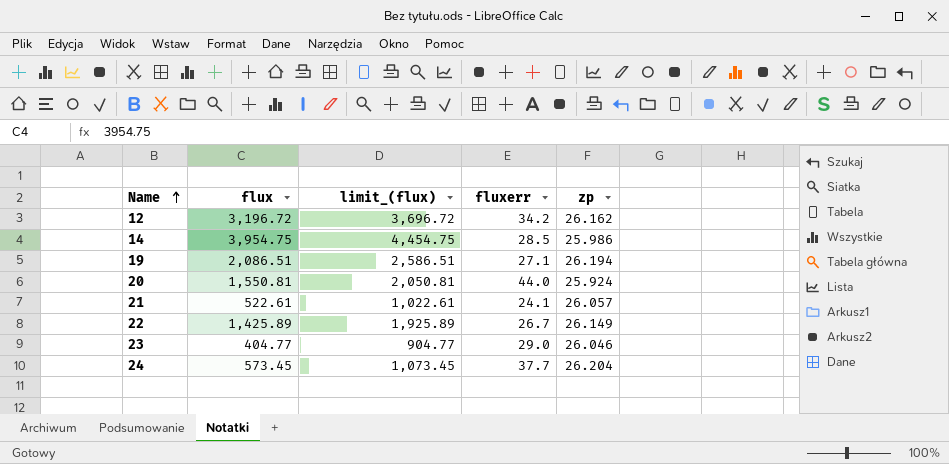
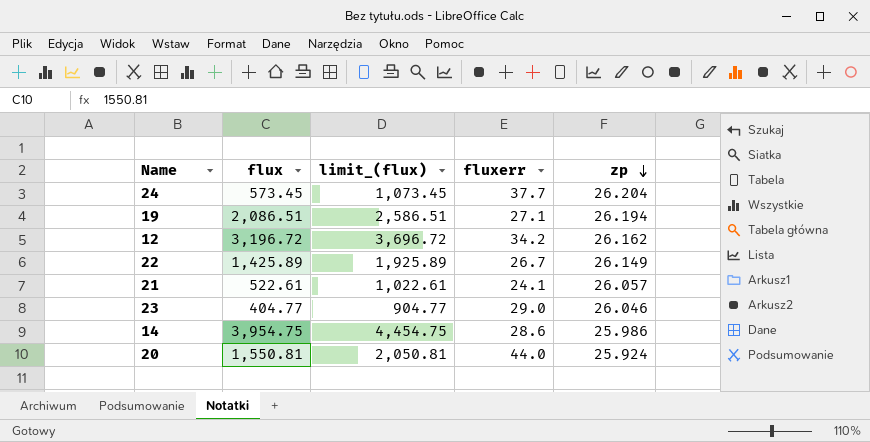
row order: Name ascending -> zp descending
14 | fluxerr: 28.5 -> 28.6

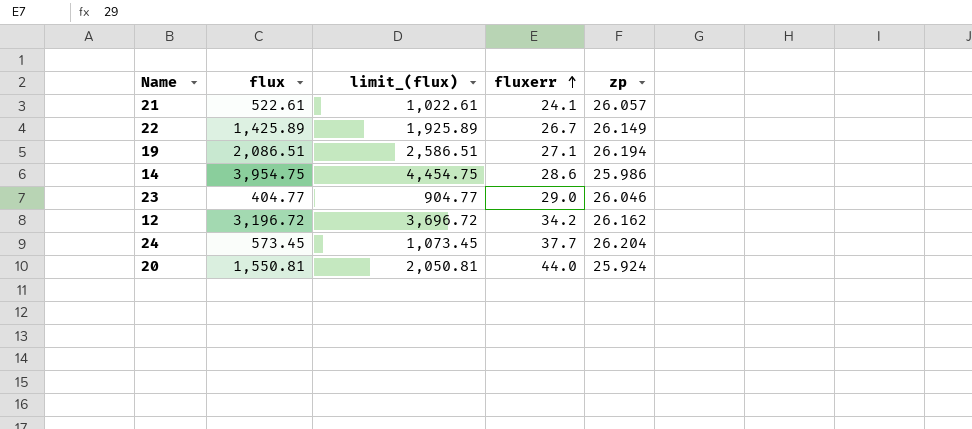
row order: zp descending -> fluxerr ascending

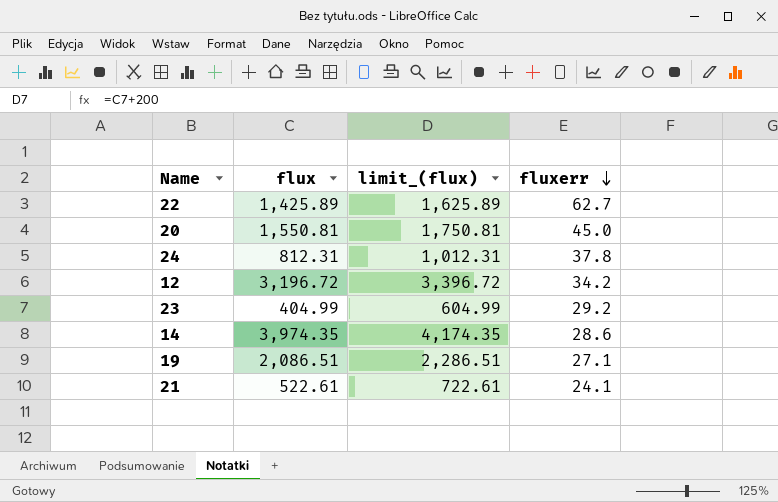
row order: fluxerr ascending -> fluxerr descending
column zp | position: 5 -> none
column limit_(flux) | formula: [flux] + 500 -> [flux] + 200
22 | fluxerr: 26.7 -> 62.7
20 | fluxerr: 44.0 -> 45.0
24 | flux: 573.45 -> 812.31
24 | fluxerr: 37.7 -> 37.8
23 | flux: 404.77 -> 404.99
23 | fluxerr: 29.0 -> 29.2
14 | flux: 3,954.75 -> 3,974.35

